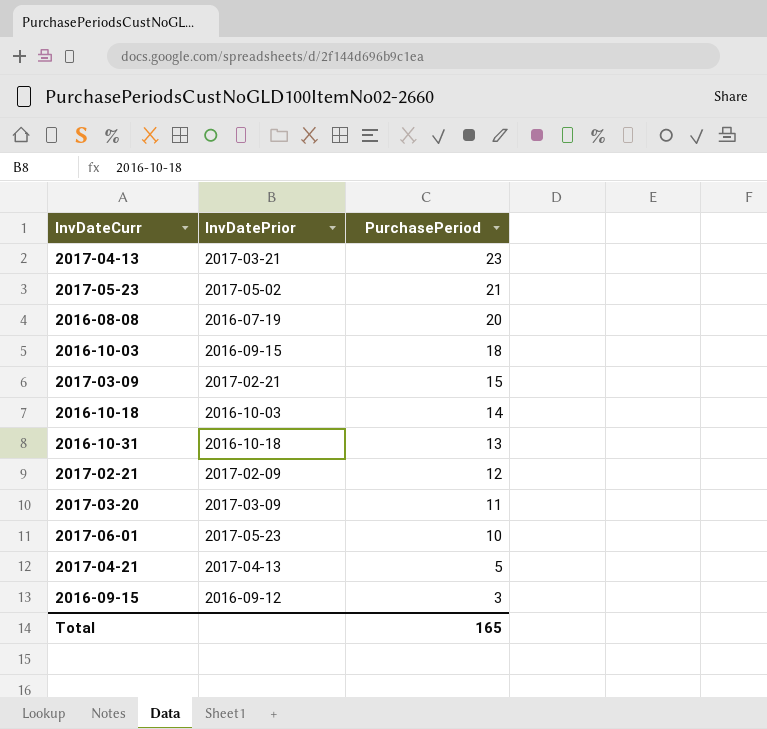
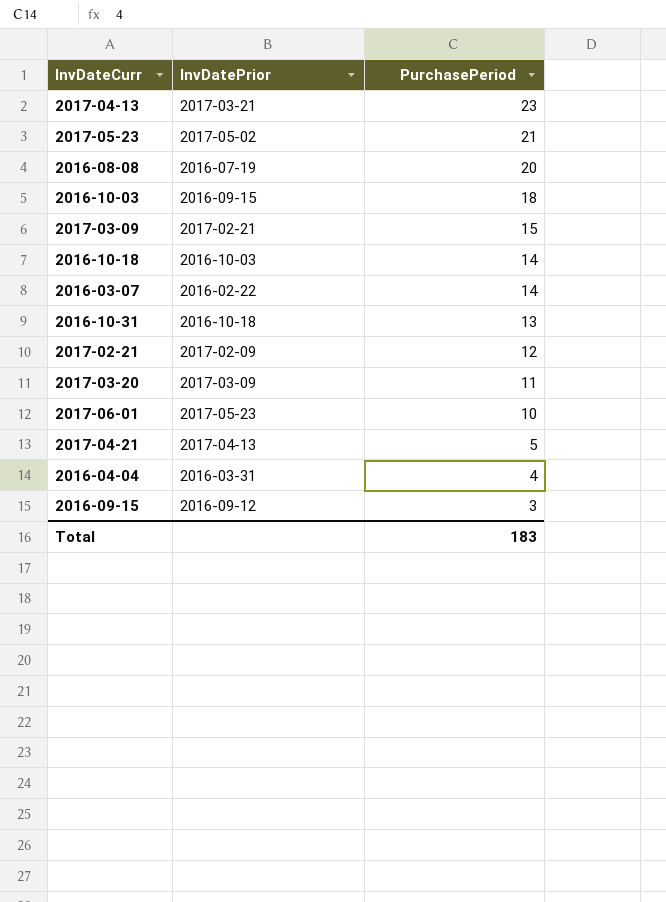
row 2016-03-07: none -> 2016-02-22 | 14
row 2016-04-04: none -> 2016-03-31 | 4
Total | PurchasePeriod: 165 -> 183

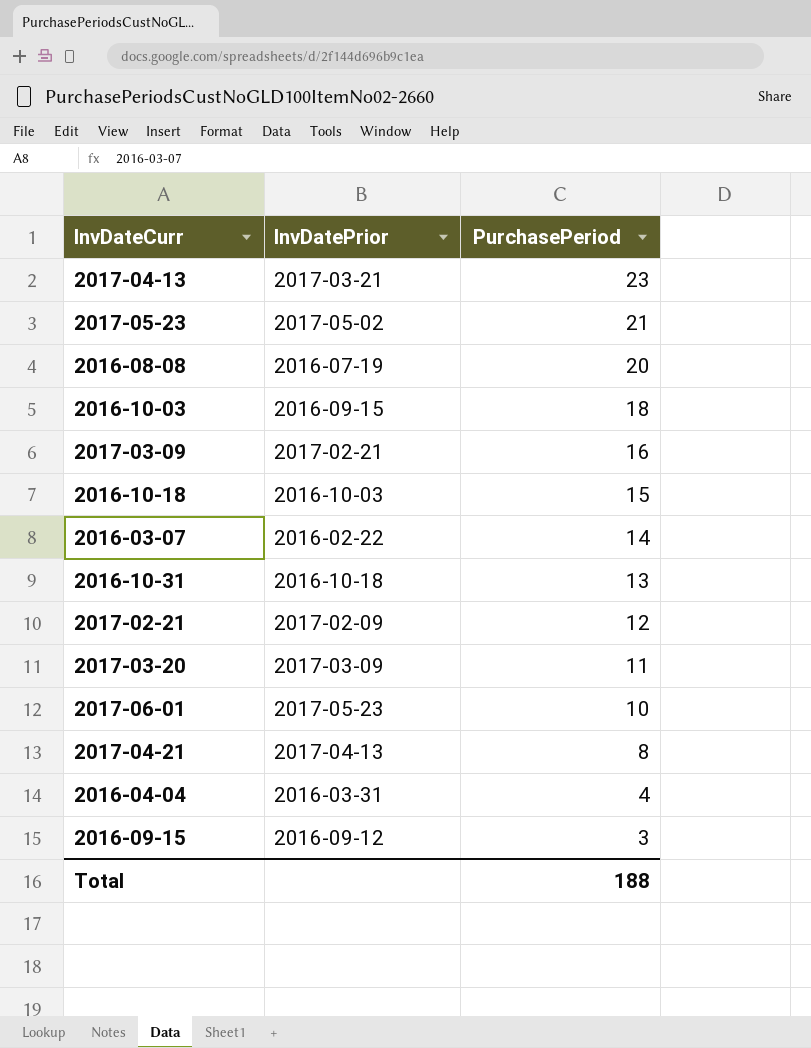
2017-03-09 | PurchasePeriod: 15 -> 16
2016-10-18 | PurchasePeriod: 14 -> 15
2017-04-21 | PurchasePeriod: 5 -> 8
Total | PurchasePeriod: 183 -> 188

